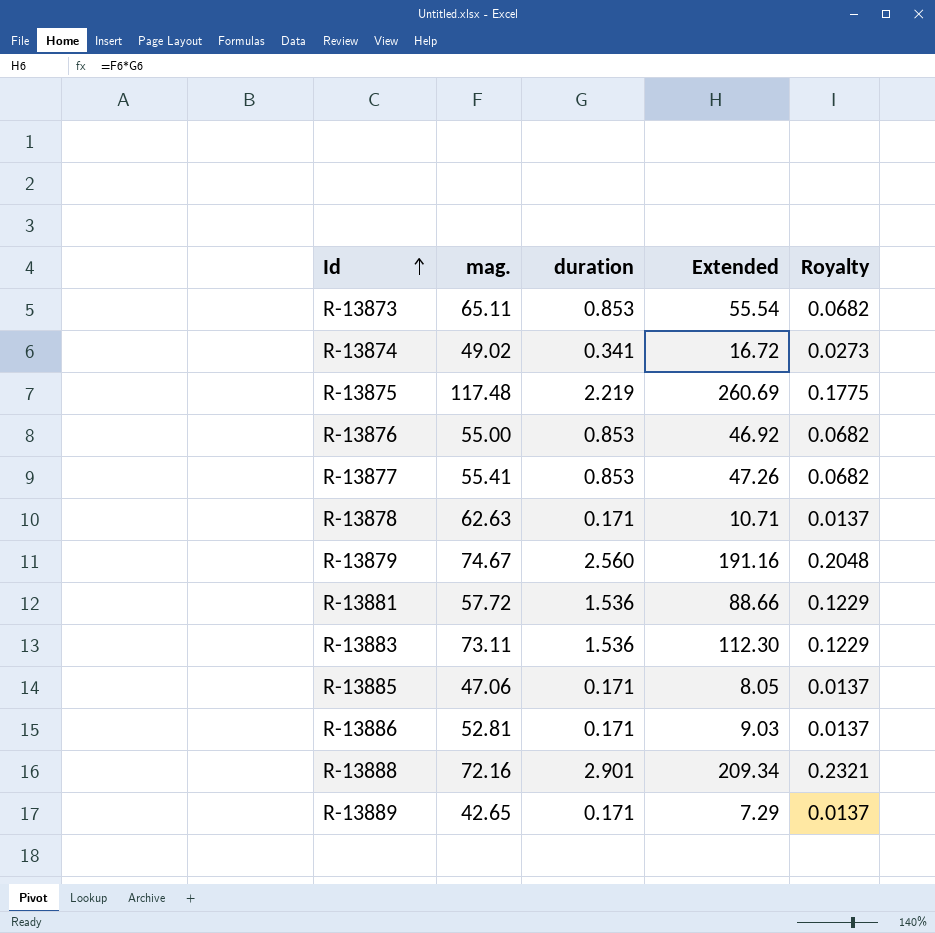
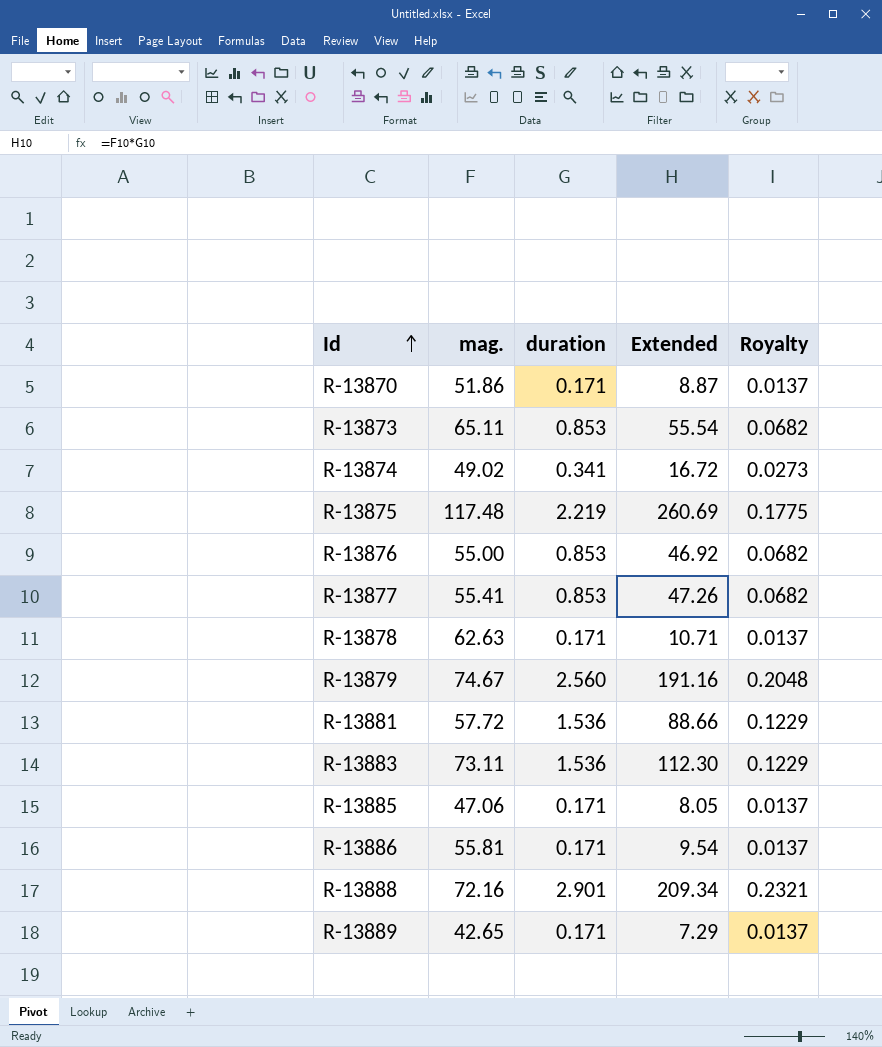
row R-13870: none -> 51.86 | 0.171 | 8.87 | 0.0137
R-13886 | mag.: 52.81 -> 55.81
R-13886 | Extended: 9.03 -> 9.54

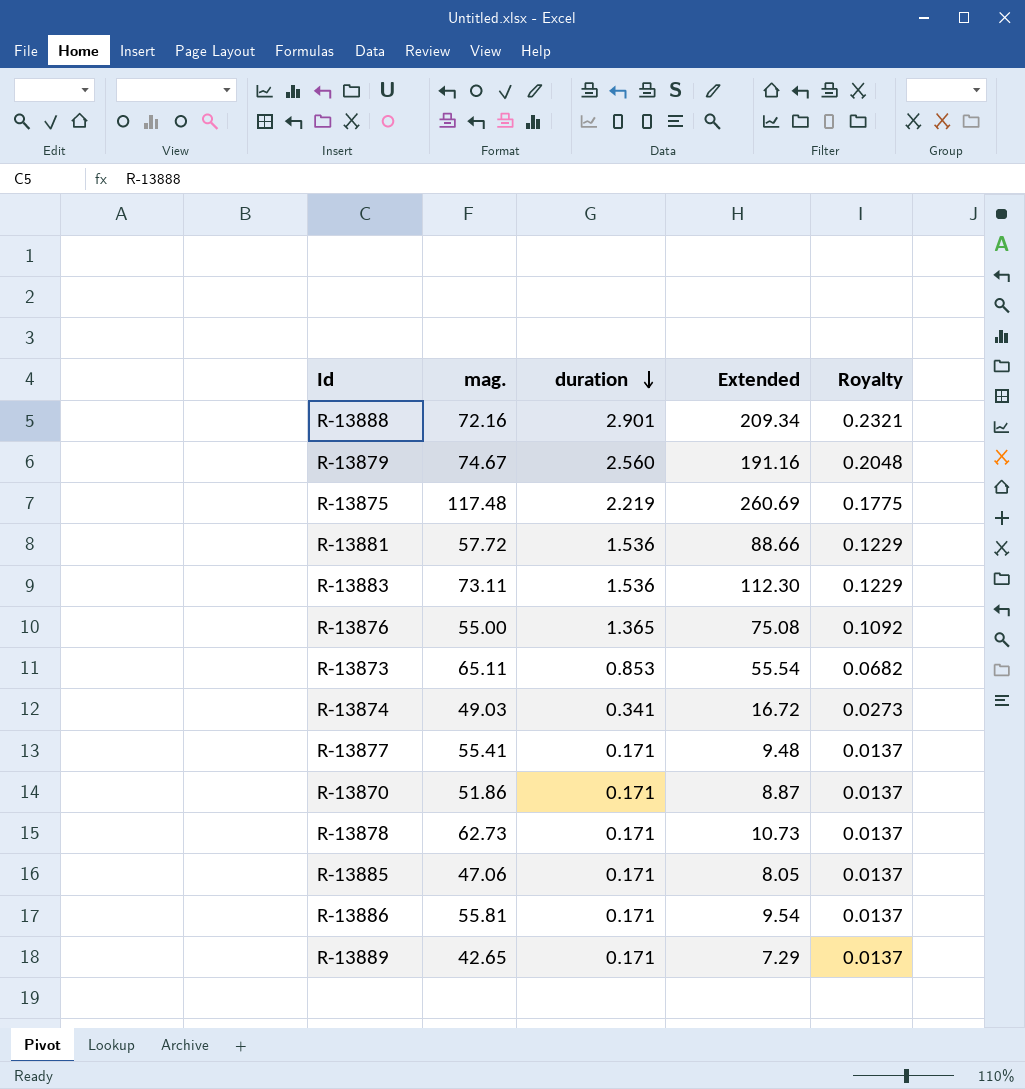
row order: Id ascending -> duration descending
R-13876 | duration: 0.853 -> 1.365
R-13876 | Extended: 46.92 -> 75.08
R-13876 | Royalty: 0.0682 -> 0.1092
R-13874 | mag.: 49.02 -> 49.03
R-13877 | duration: 0.853 -> 0.171
R-13877 | Extended: 47.26 -> 9.48
R-13877 | Royalty: 0.0682 -> 0.0137
R-13878 | mag.: 62.63 -> 62.73
R-13878 | Extended: 10.71 -> 10.73

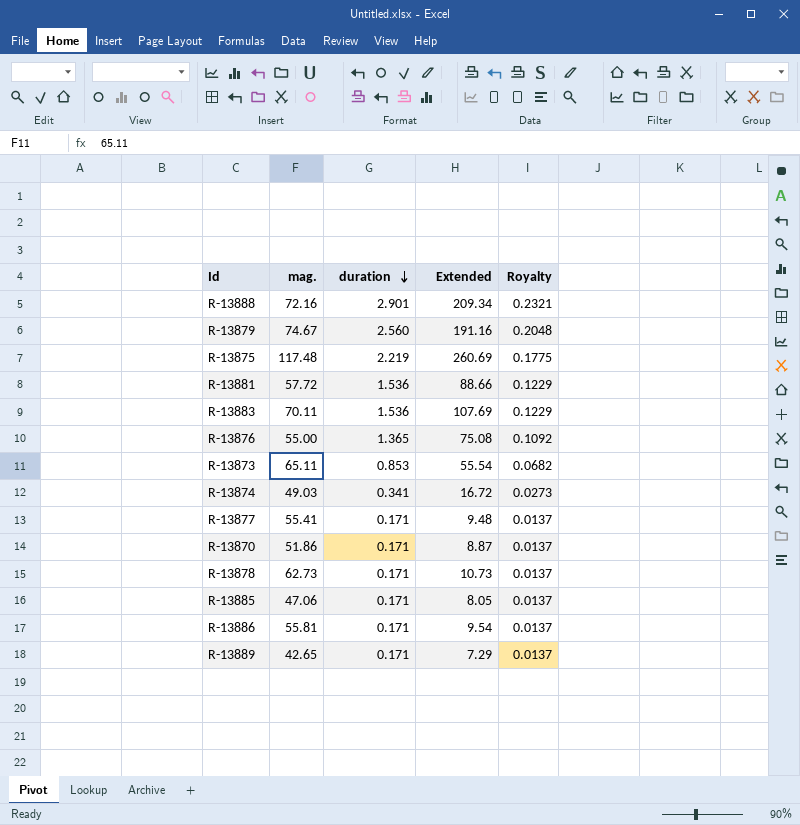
R-13883 | mag.: 73.11 -> 70.11
R-13883 | Extended: 112.30 -> 107.69

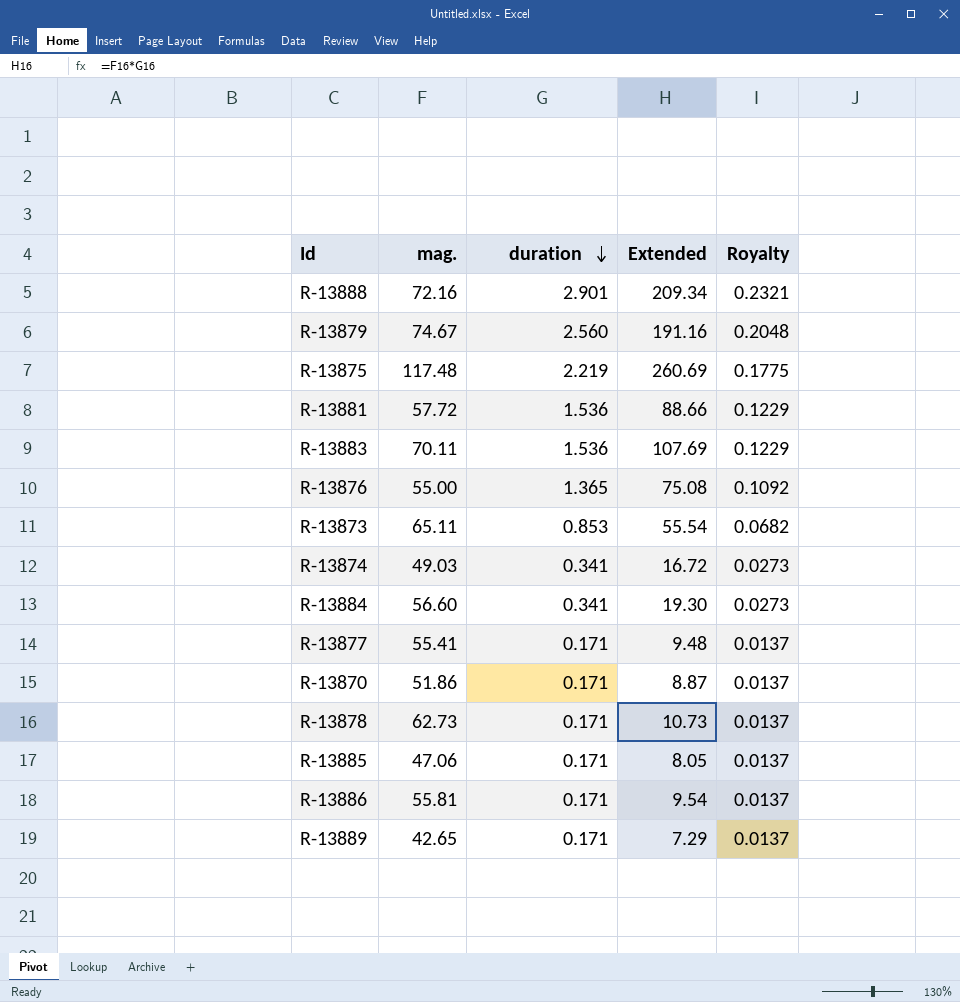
row R-13884: none -> 56.60 | 0.341 | 19.30 | 0.0273

